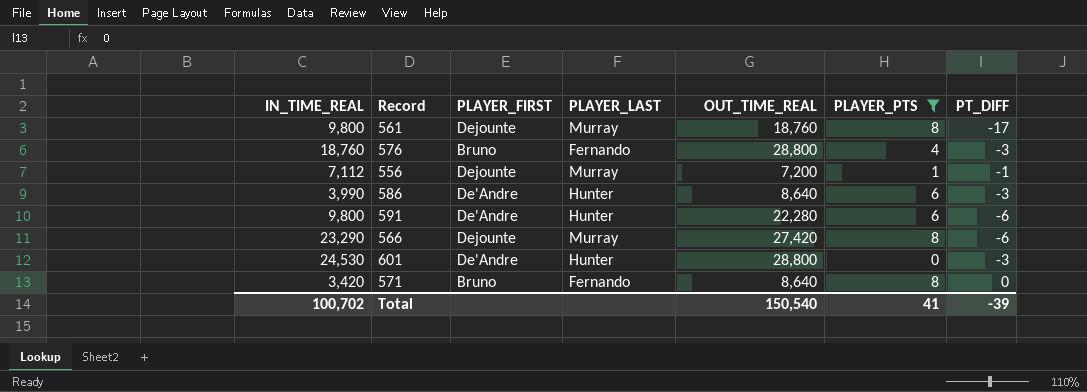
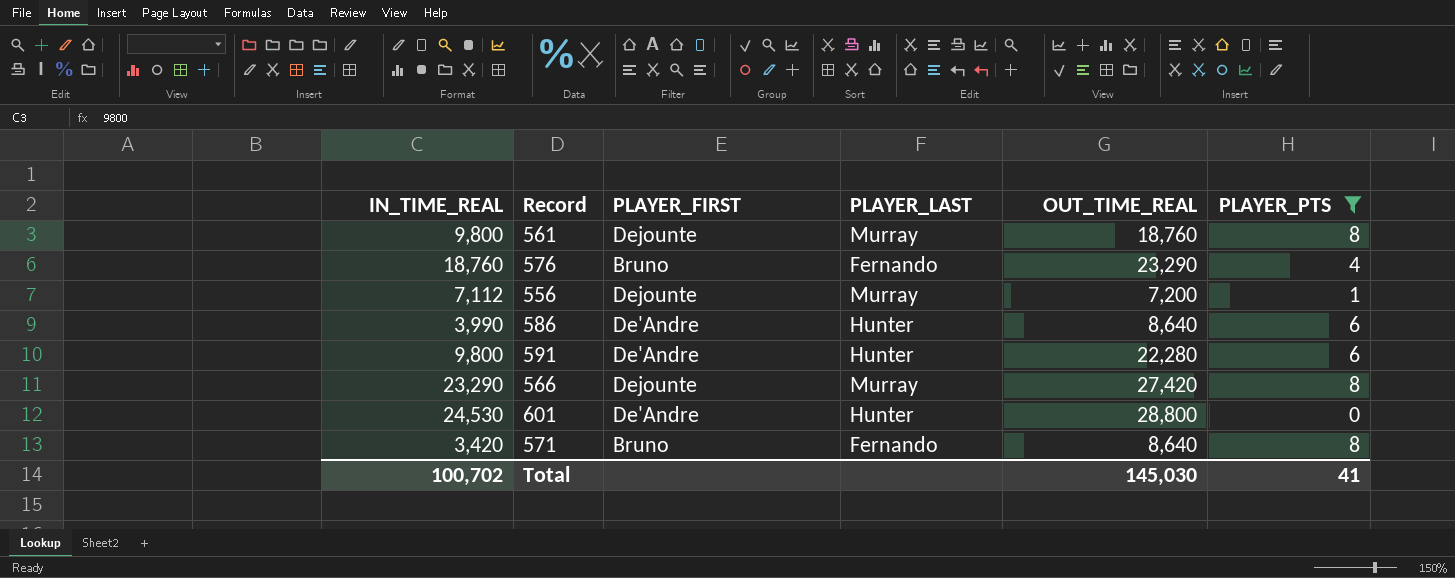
column PT_DIFF | position: 7 -> none
576 | OUT_TIME_REAL: 28,800 -> 23,290
Total | OUT_TIME_REAL: 150,540 -> 145,030

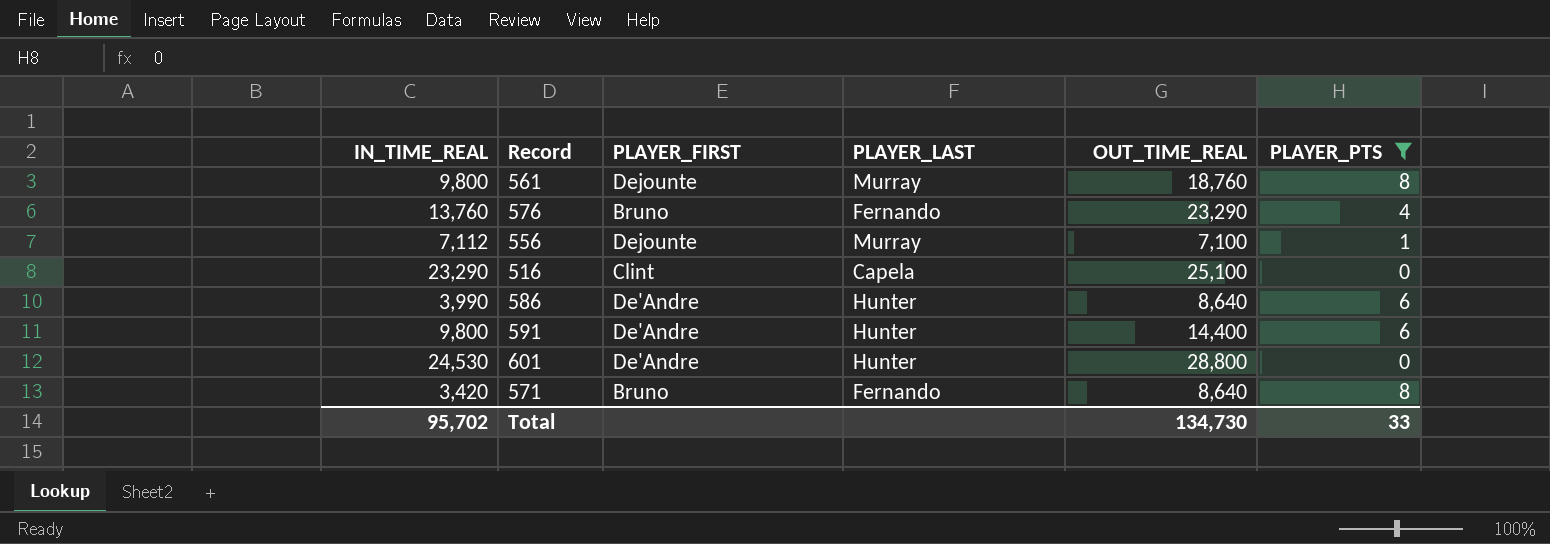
row 566: 23,290 | Dejounte | Murray | 27,420 | 8 -> none
576 | IN_TIME_REAL: 18,760 -> 13,760
556 | OUT_TIME_REAL: 7,200 -> 7,100
row 516: none -> 23,290 | Clint | Capela | 25,100 | 0
591 | OUT_TIME_REAL: 22,280 -> 14,400
Total | IN_TIME_REAL: 100,702 -> 95,702
Total | OUT_TIME_REAL: 145,030 -> 134,730
Total | PLAYER_PTS: 41 -> 33

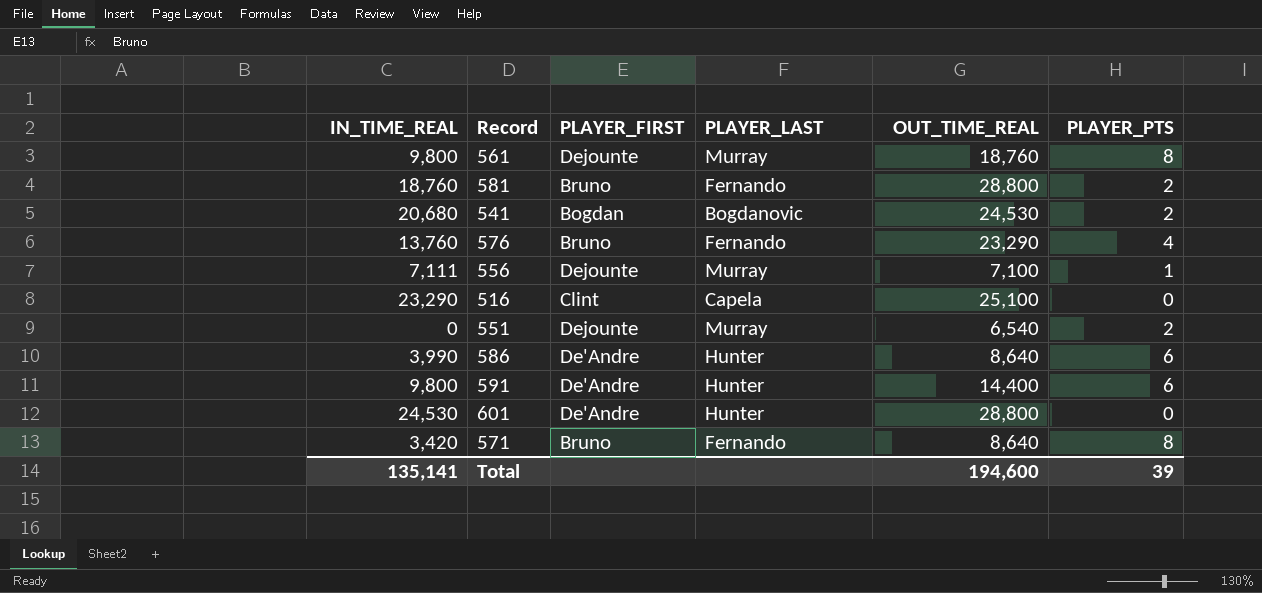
filter: PLAYER_PTS != 2 -> none
556 | IN_TIME_REAL: 7,112 -> 7,111
Total | IN_TIME_REAL: 95,702 -> 135,141
Total | OUT_TIME_REAL: 134,730 -> 194,600
Total | PLAYER_PTS: 33 -> 39

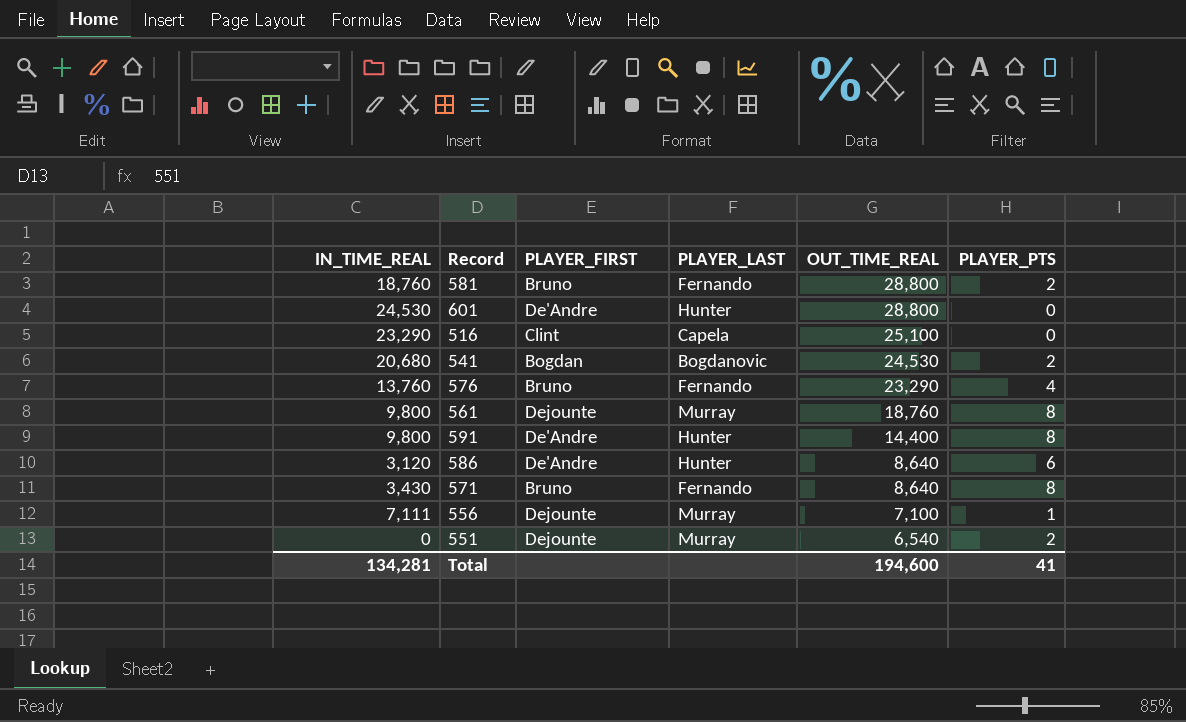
row order: none -> OUT_TIME_REAL descending
591 | PLAYER_PTS: 6 -> 8
586 | IN_TIME_REAL: 3,990 -> 3,120
571 | IN_TIME_REAL: 3,420 -> 3,430
Total | IN_TIME_REAL: 135,141 -> 134,281
Total | PLAYER_PTS: 39 -> 41

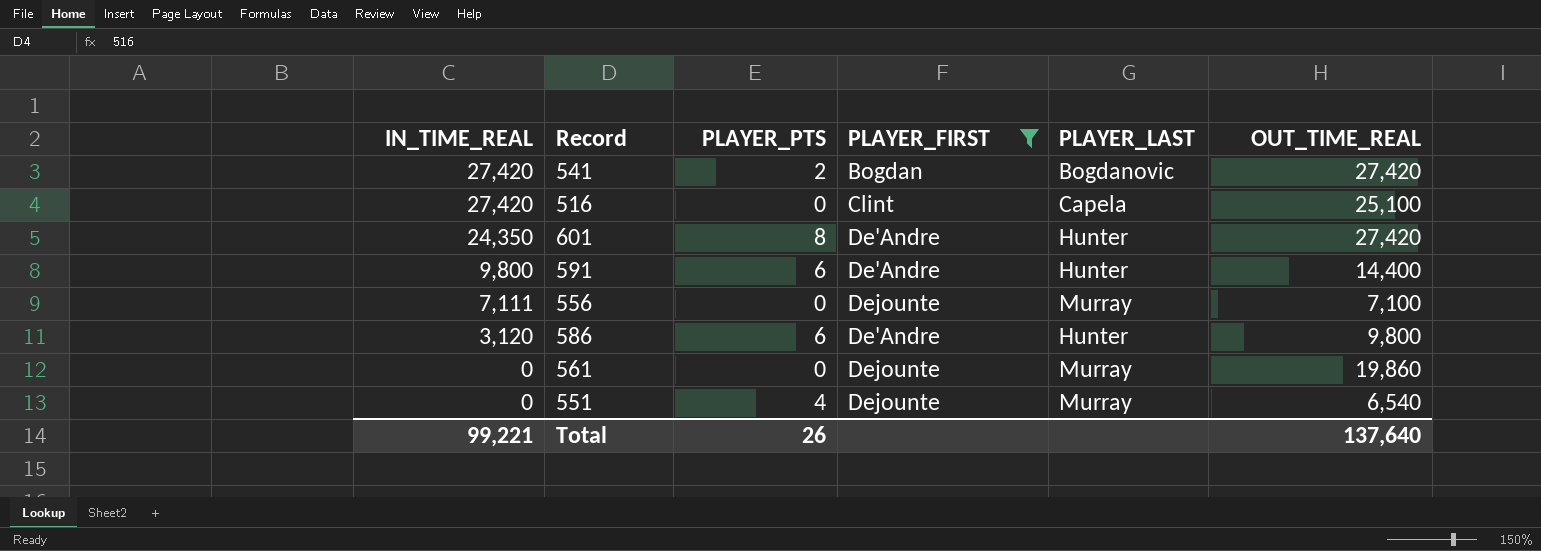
filter: none -> PLAYER_FIRST != Bruno
row order: OUT_TIME_REAL descending -> IN_TIME_REAL descending
column PLAYER_PTS | position: 6 -> 3
541 | IN_TIME_REAL: 20,680 -> 27,420
541 | OUT_TIME_REAL: 24,530 -> 27,420
516 | IN_TIME_REAL: 23,290 -> 27,420
601 | IN_TIME_REAL: 24,530 -> 24,350
601 | PLAYER_PTS: 0 -> 8
601 | OUT_TIME_REAL: 28,800 -> 27,420
591 | PLAYER_PTS: 8 -> 6
556 | PLAYER_PTS: 1 -> 0
586 | OUT_TIME_REAL: 8,640 -> 9,800
561 | IN_TIME_REAL: 9,800 -> 0
561 | PLAYER_PTS: 8 -> 0
561 | OUT_TIME_REAL: 18,760 -> 19,860
551 | PLAYER_PTS: 2 -> 4
Total | IN_TIME_REAL: 134,281 -> 99,221
Total | PLAYER_PTS: 41 -> 26
Total | OUT_TIME_REAL: 194,600 -> 137,640

